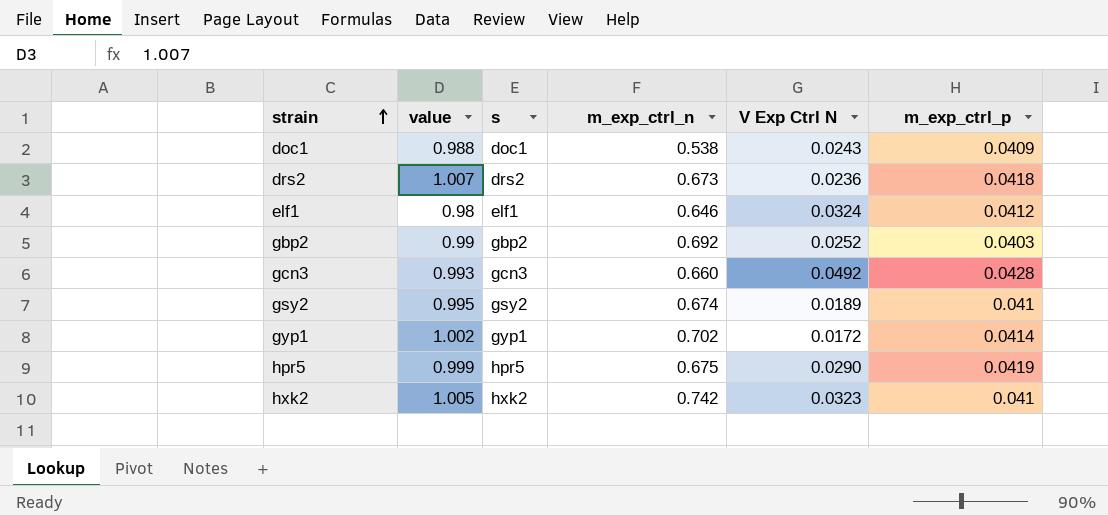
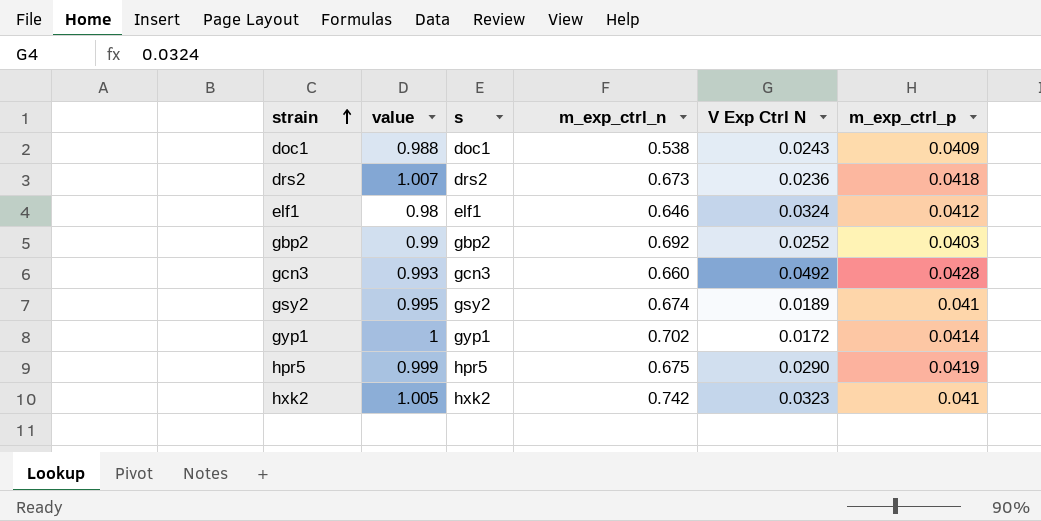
gyp1 | value: 1.002 -> 1

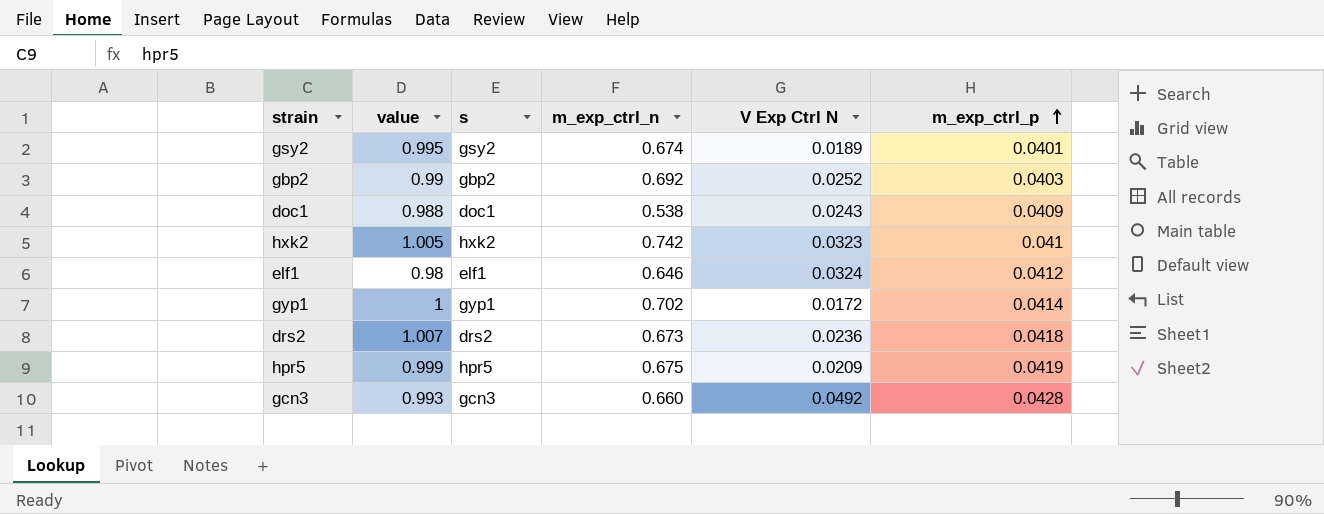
row order: strain ascending -> m_exp_ctrl_p ascending
gsy2 | m_exp_ctrl_p: 0.041 -> 0.0401
hpr5 | V Exp Ctrl N: 0.0290 -> 0.0209

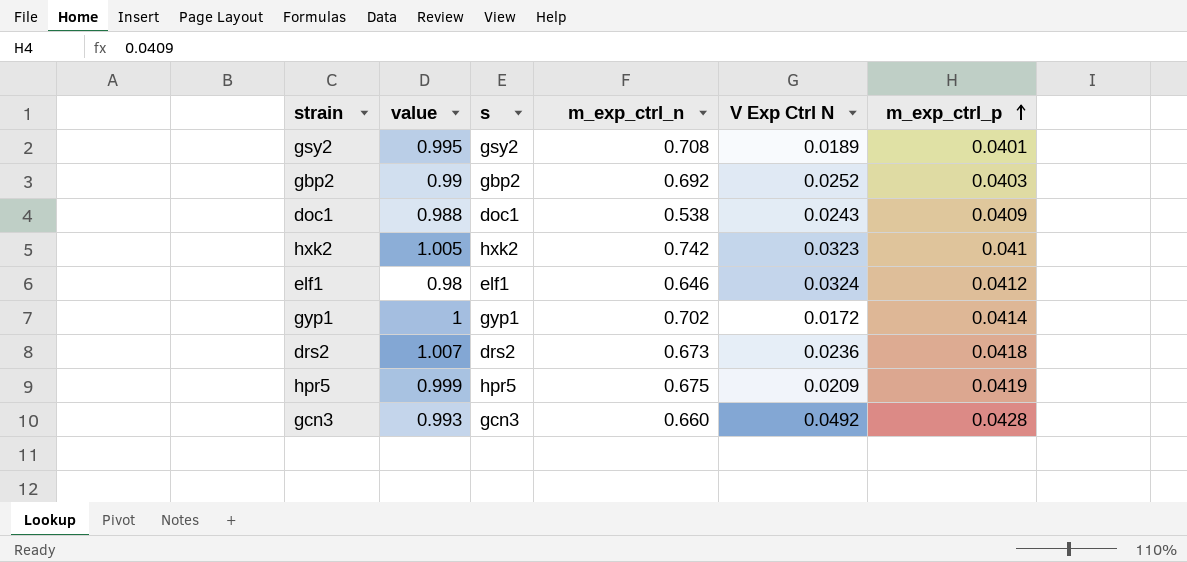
gsy2 | m_exp_ctrl_n: 0.674 -> 0.708

